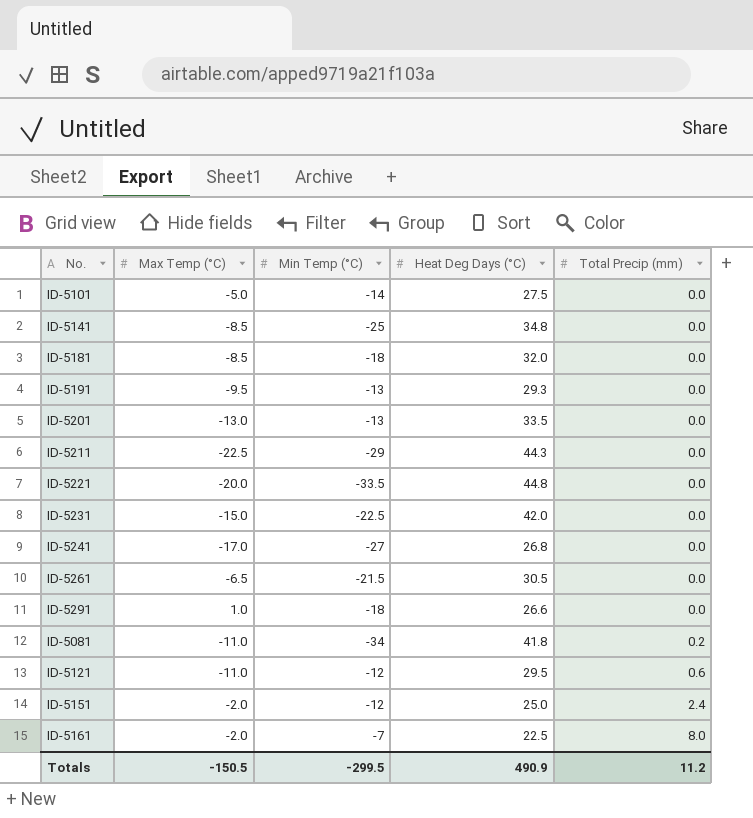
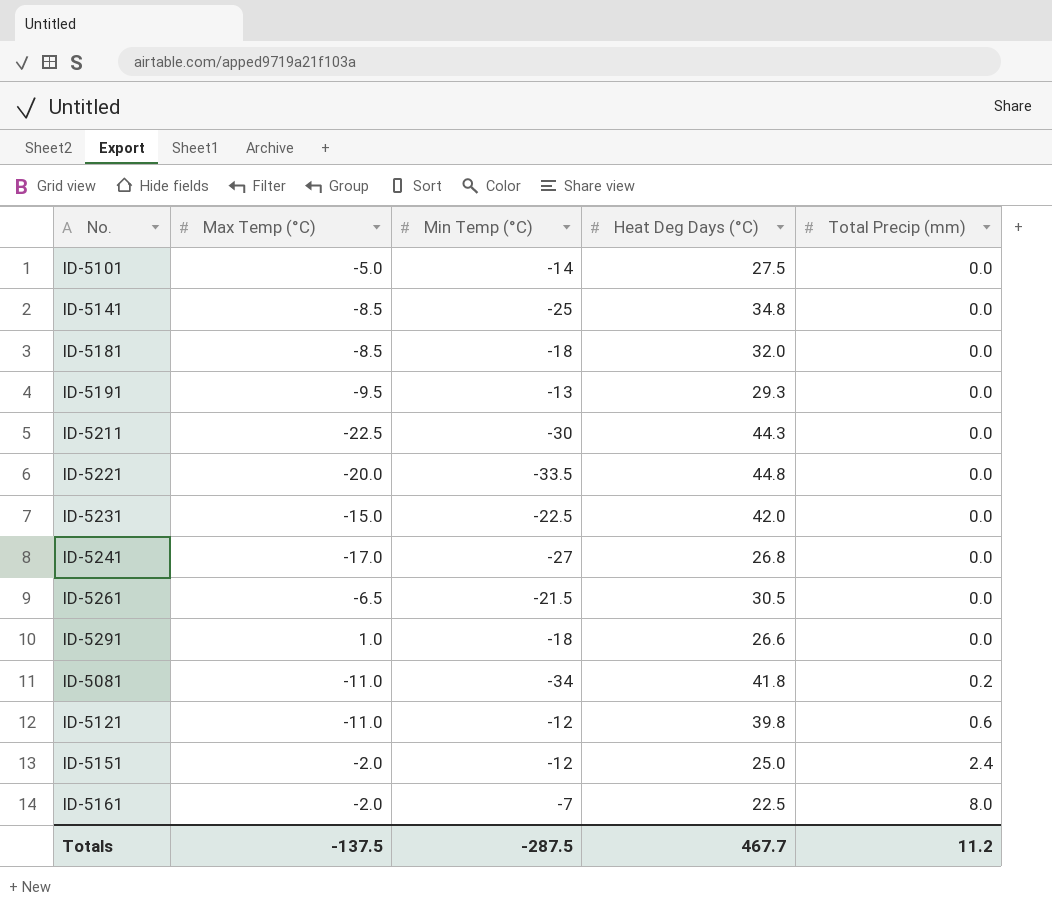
row ID-5201: -13.0 | -13 | 33.5 | 0.0 -> none
ID-5211 | Min Temp (°C): -29 -> -30
ID-5121 | Heat Deg Days (°C): 29.5 -> 39.8
Totals | Max Temp (°C): -150.5 -> -137.5
Totals | Min Temp (°C): -299.5 -> -287.5
Totals | Heat Deg Days (°C): 490.9 -> 467.7

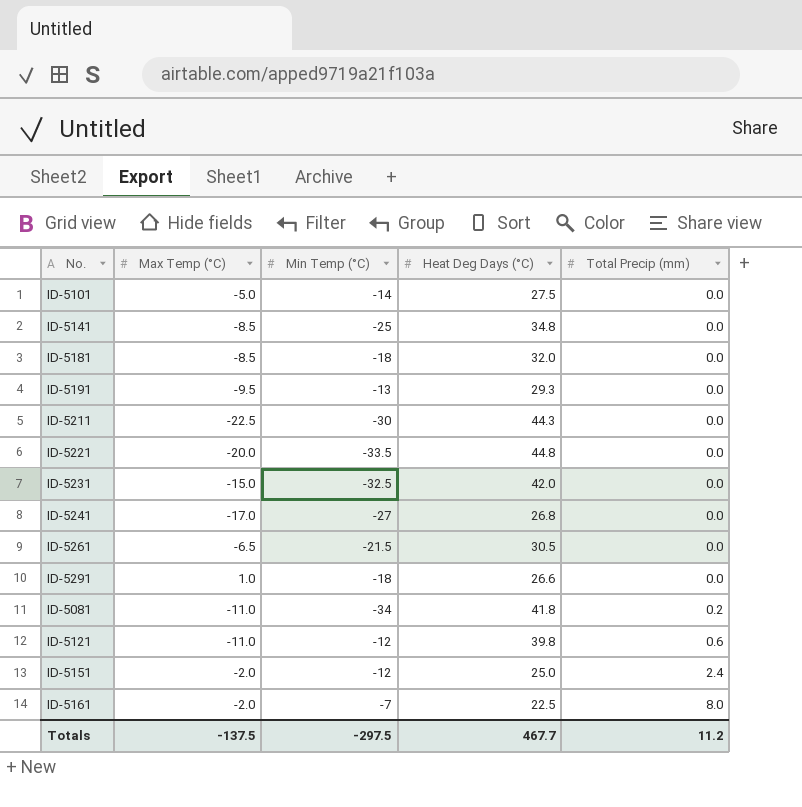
ID-5231 | Min Temp (°C): -22.5 -> -32.5
Totals | Min Temp (°C): -287.5 -> -297.5

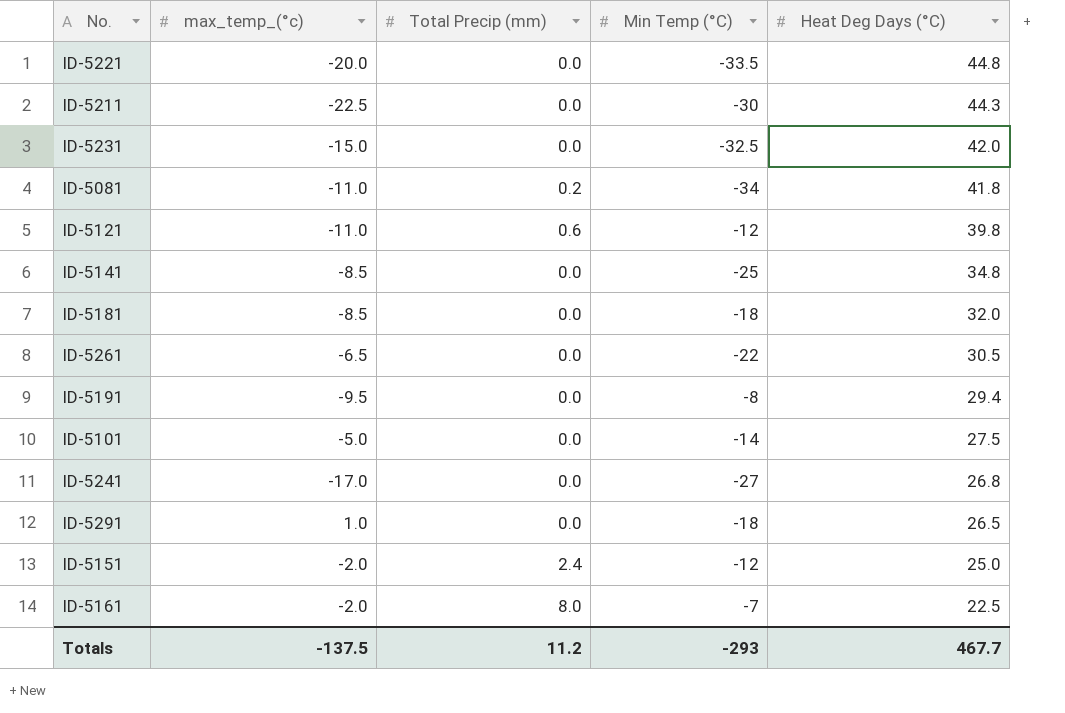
row order: Total Precip (mm) ascending -> Heat Deg Days (°C) descending
column name: Max Temp (°C) -> max_temp_(°c)
column Total Precip (mm) | position: 5 -> 3
ID-5261 | Min Temp (°C): -21.5 -> -22
ID-5191 | Min Temp (°C): -13 -> -8
ID-5191 | Heat Deg Days (°C): 29.3 -> 29.4
ID-5291 | Heat Deg Days (°C): 26.6 -> 26.5
Totals | Min Temp (°C): -297.5 -> -293

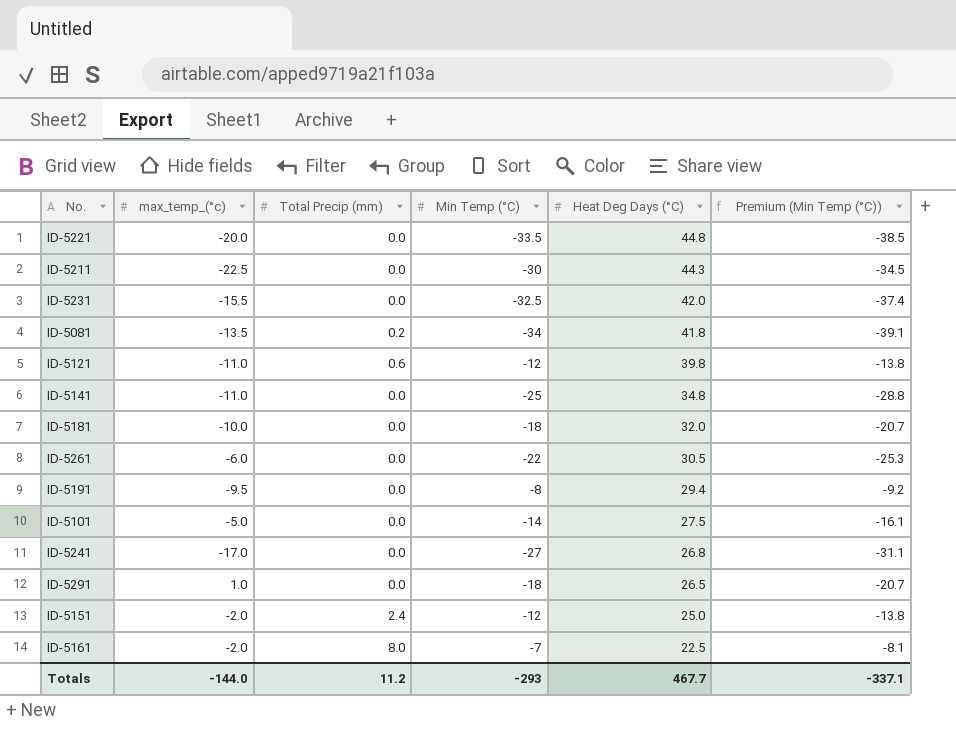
column Premium (Min Temp (°C)) | formula: none -> [Min Temp (°C)] * 1.15
ID-5231 | max_temp_(°c): -15.0 -> -15.5
ID-5081 | max_temp_(°c): -11.0 -> -13.5
ID-5141 | max_temp_(°c): -8.5 -> -11.0
ID-5181 | max_temp_(°c): -8.5 -> -10.0
ID-5261 | max_temp_(°c): -6.5 -> -6.0
Totals | max_temp_(°c): -137.5 -> -144.0

